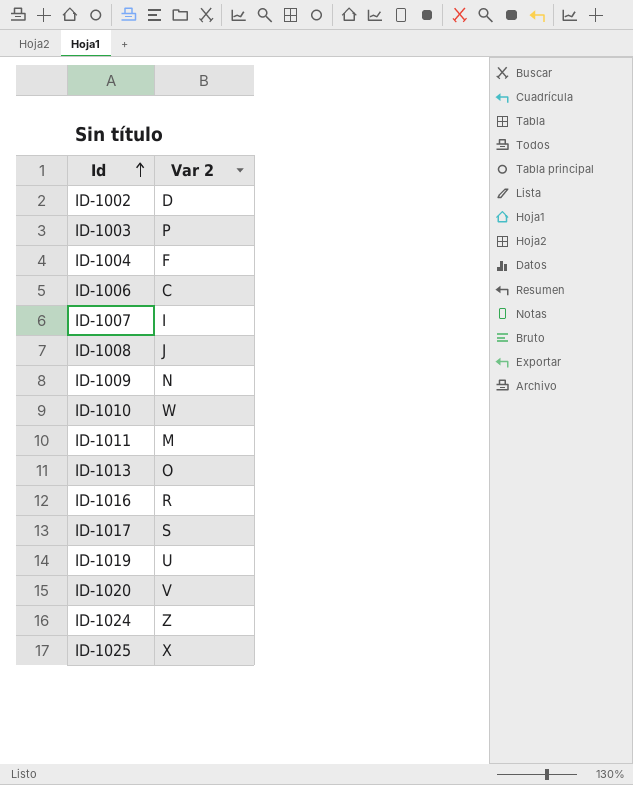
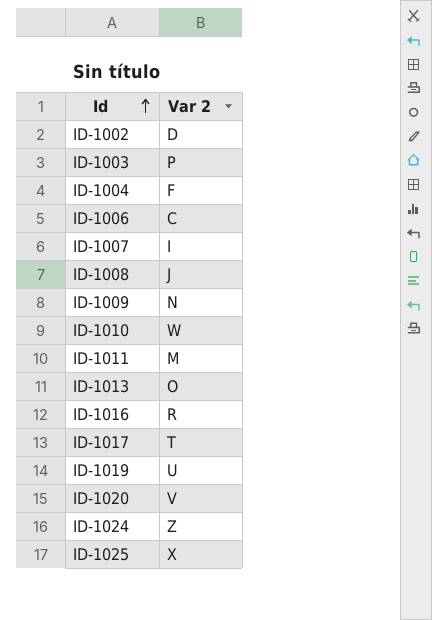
ID-1017 | Var 2: S -> T

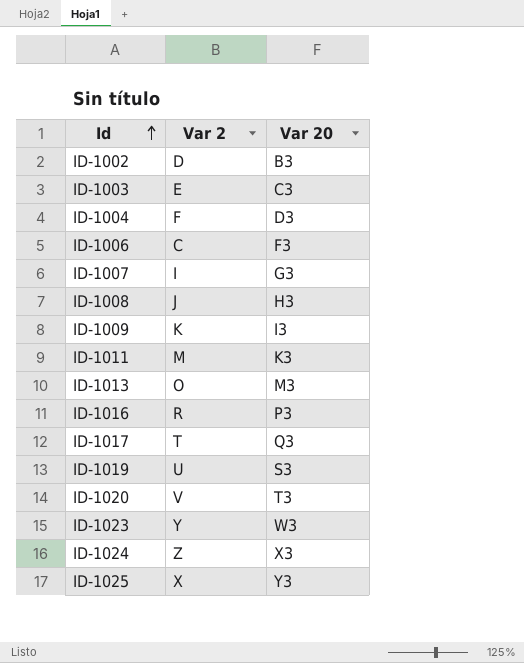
column Var 20 | position: none -> 3
row ID-1010: W -> none
ID-1003 | Var 2: P -> E
ID-1009 | Var 2: N -> K
row ID-1023: none -> Y | W3

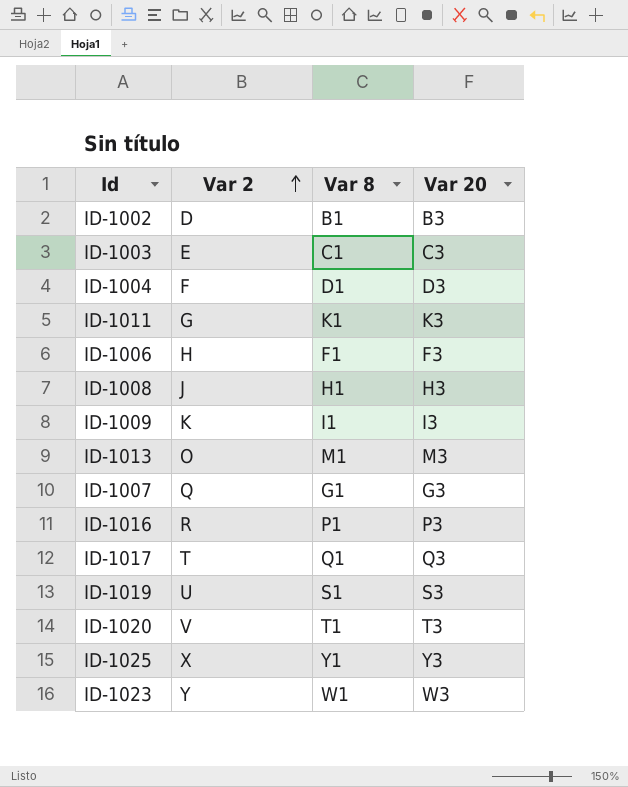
row order: Id ascending -> Var 2 ascending
column Var 8 | position: none -> 3
row ID-1024: Z | X3 -> none
ID-1011 | Var 2: M -> G
ID-1006 | Var 2: C -> H
ID-1007 | Var 2: I -> Q

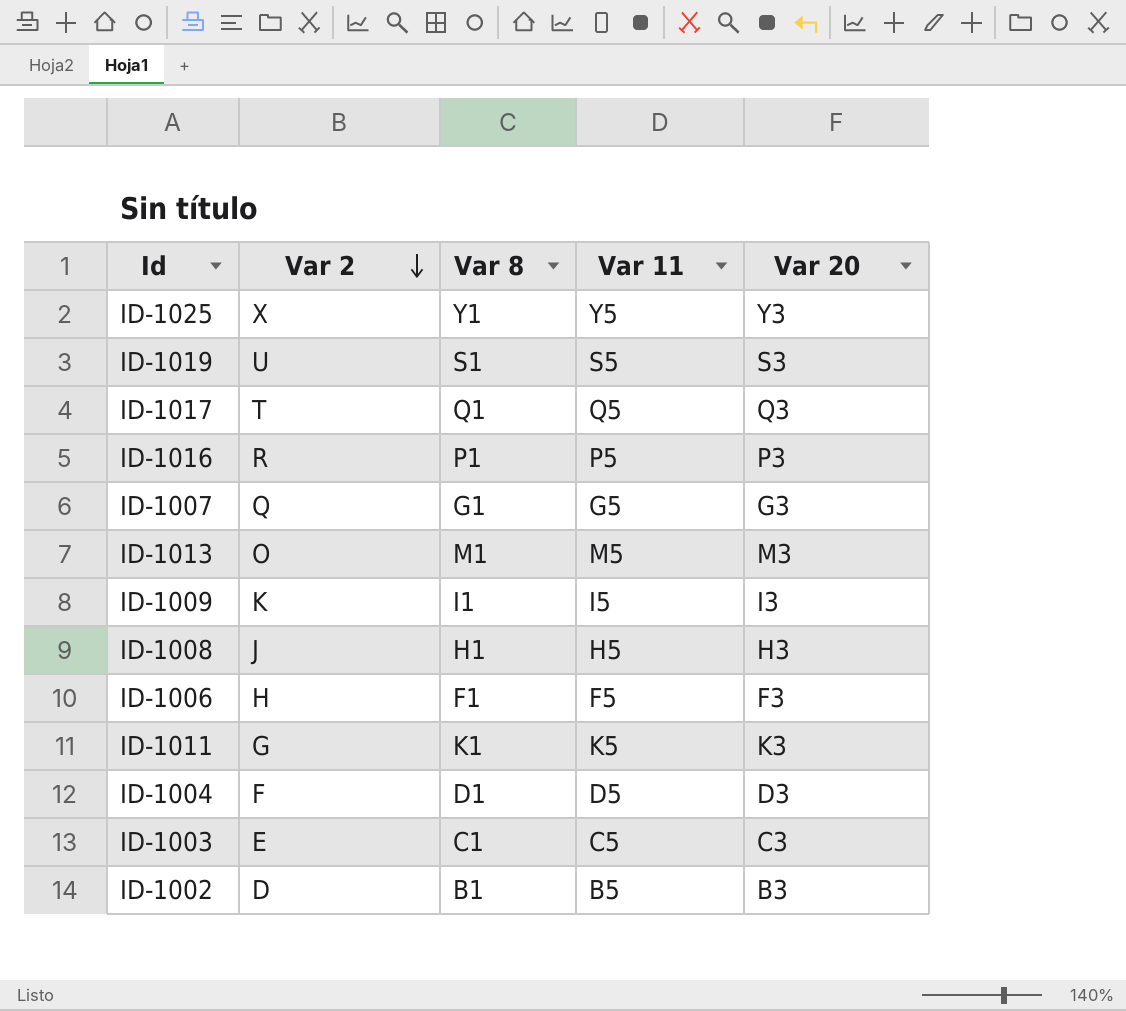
row order: Var 2 ascending -> Var 2 descending
column Var 11 | position: none -> 4
row ID-1020: V | T1 | T3 -> none
row ID-1023: Y | W1 | W3 -> none

